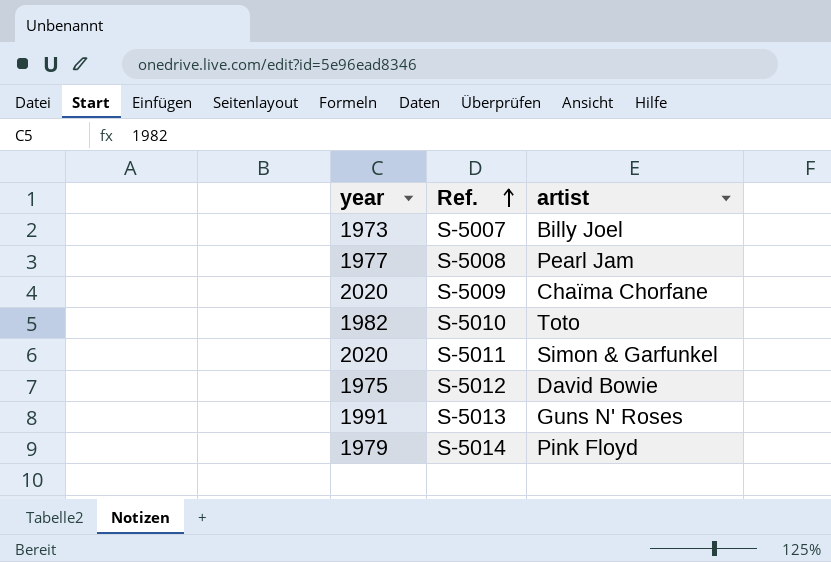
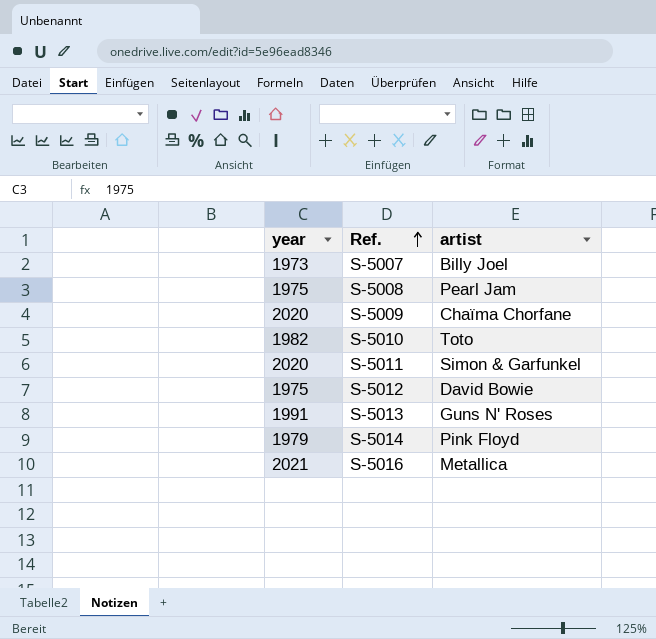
S-5008 | year: 1977 -> 1975
row S-5016: none -> 2021 | Metallica

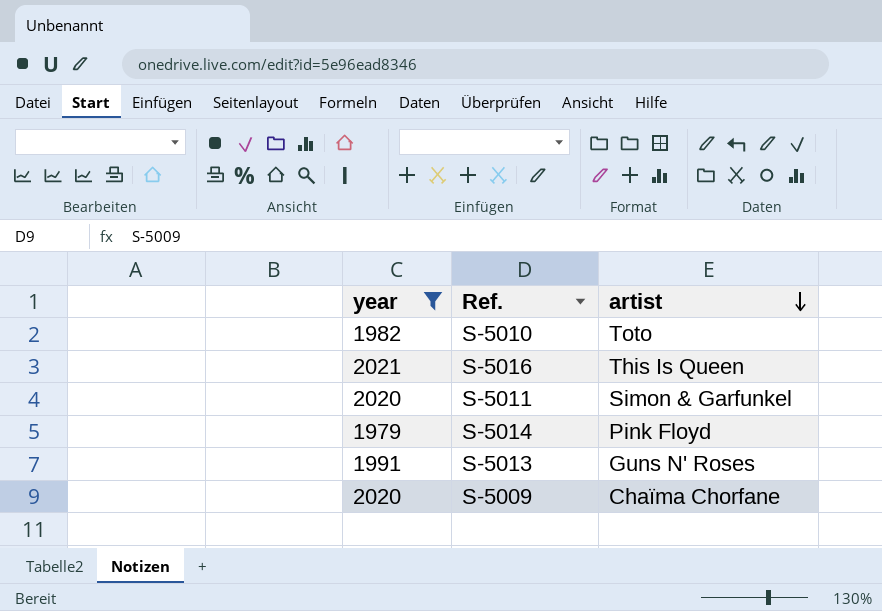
filter: none -> year >= 1979
row order: Ref. ascending -> artist descending
S-5016 | artist: Metallica -> This Is Queen

